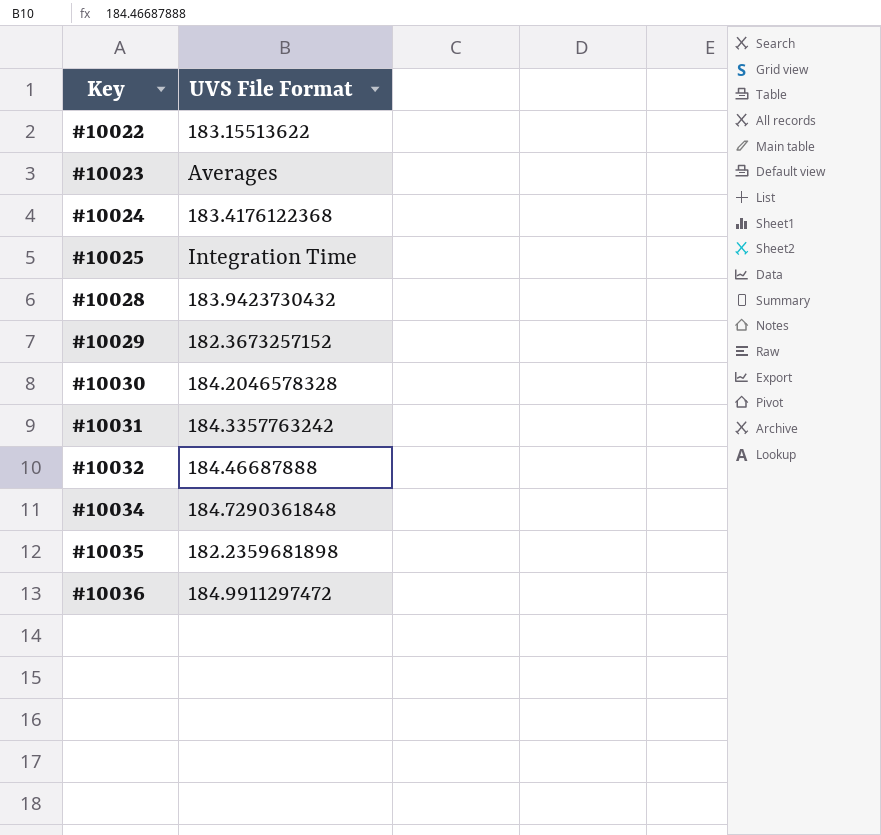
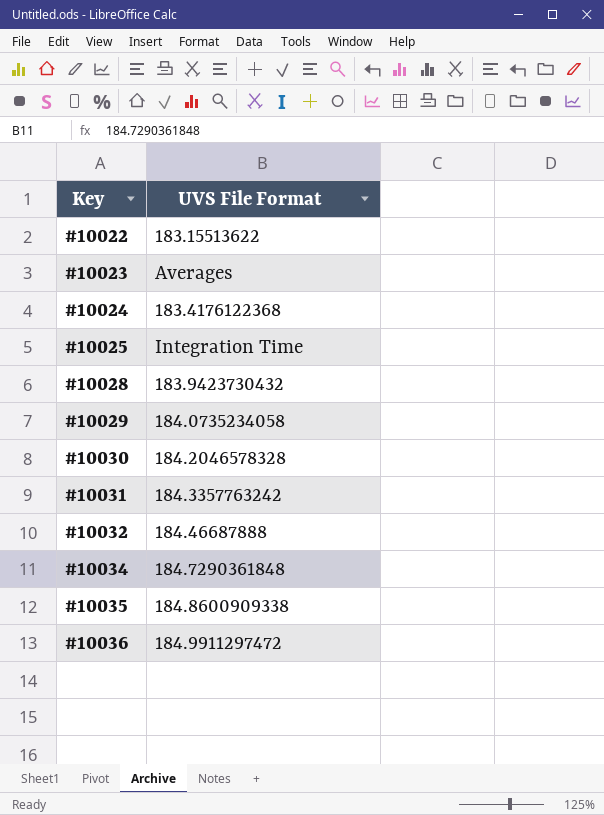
#10029 | UVS File Format: 182.3673257152 -> 184.0735234058
#10035 | UVS File Format: 182.2359681898 -> 184.8600909338

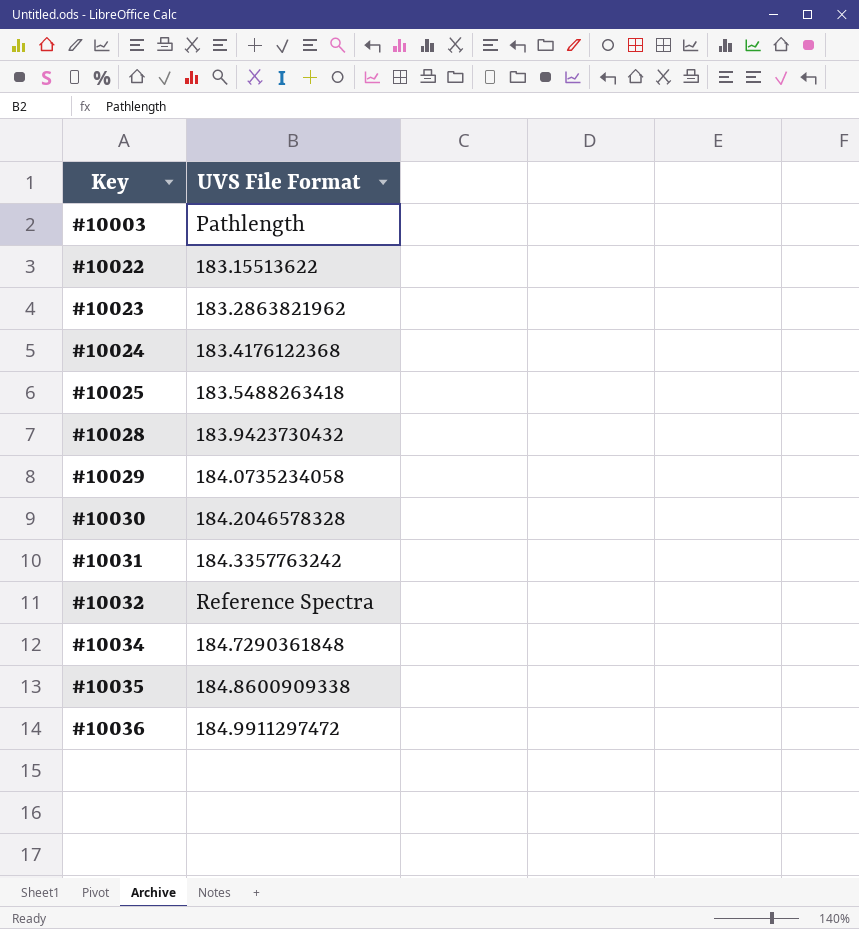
row #10003: none -> Pathlength
#10023 | UVS File Format: Averages -> 183.2863821962
#10025 | UVS File Format: Integration Time -> 183.5488263418
#10032 | UVS File Format: 184.46687888 -> Reference Spectra

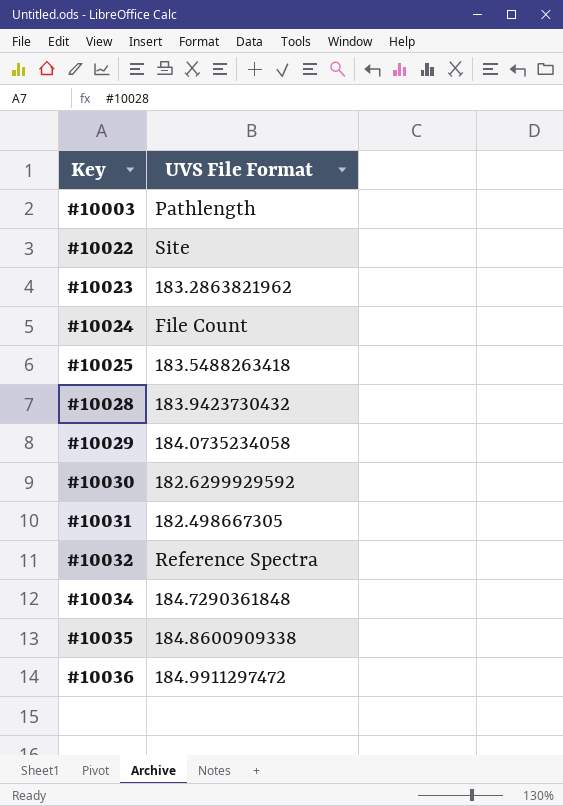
#10022 | UVS File Format: 183.15513622 -> Site
#10024 | UVS File Format: 183.4176122368 -> File Count
#10030 | UVS File Format: 184.2046578328 -> 182.6299929592
#10031 | UVS File Format: 184.3357763242 -> 182.498667305

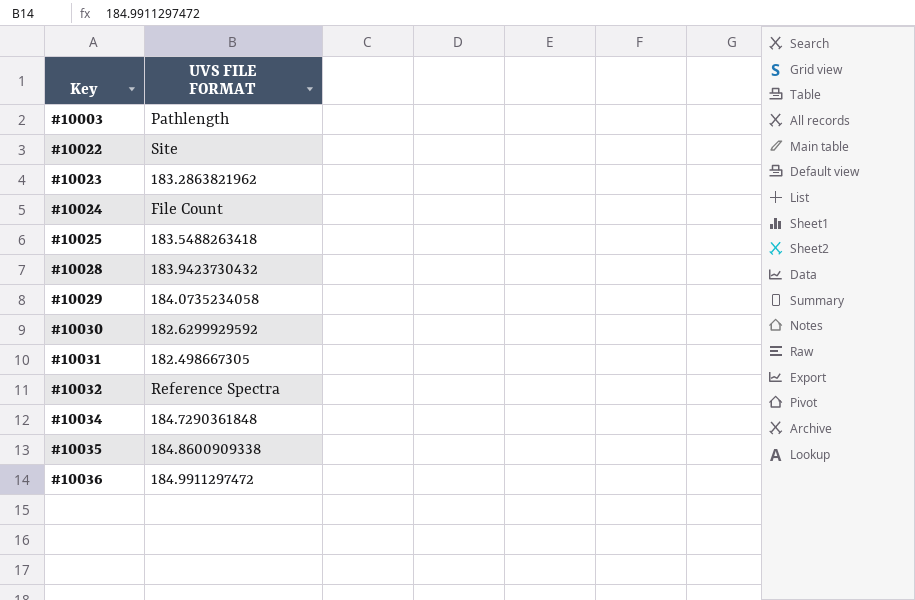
column name: UVS File Format -> UVS FILE FORMAT

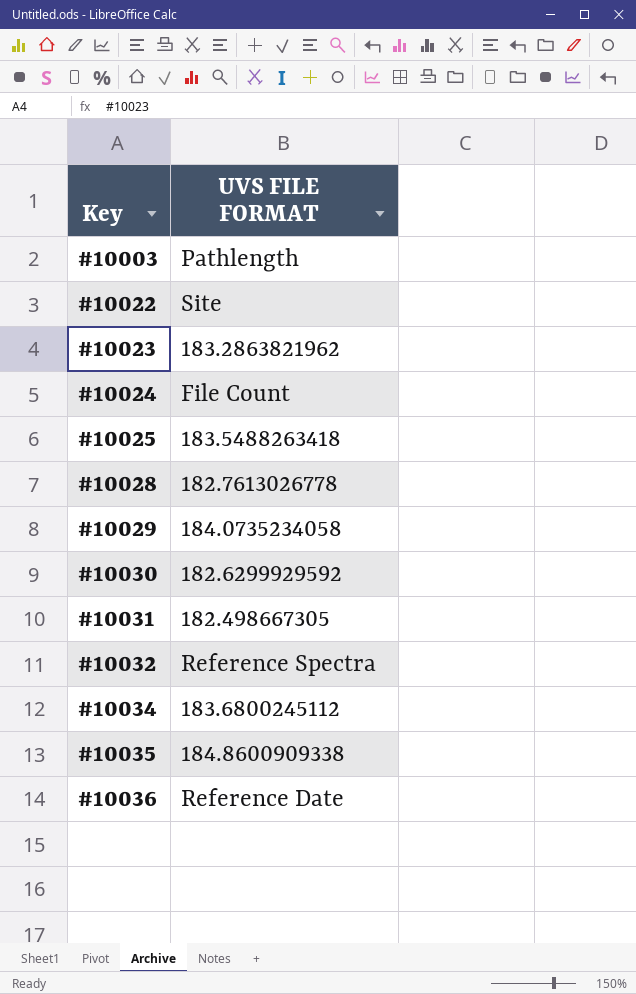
#10028 | UVS FILE FORMAT: 183.9423730432 -> 182.7613026778
#10034 | UVS FILE FORMAT: 184.7290361848 -> 183.6800245112
#10036 | UVS FILE FORMAT: 184.9911297472 -> Reference Date

